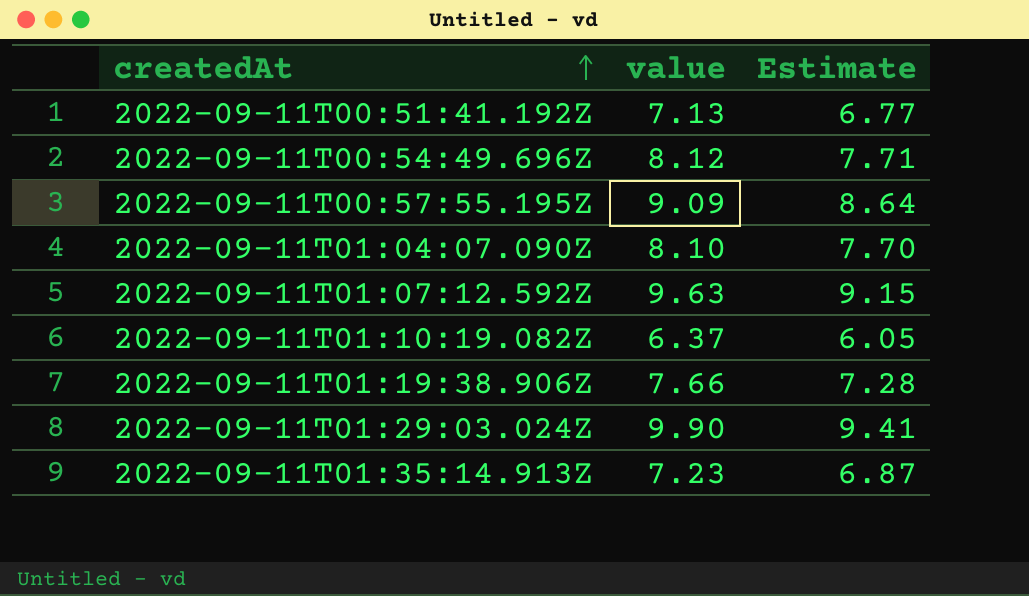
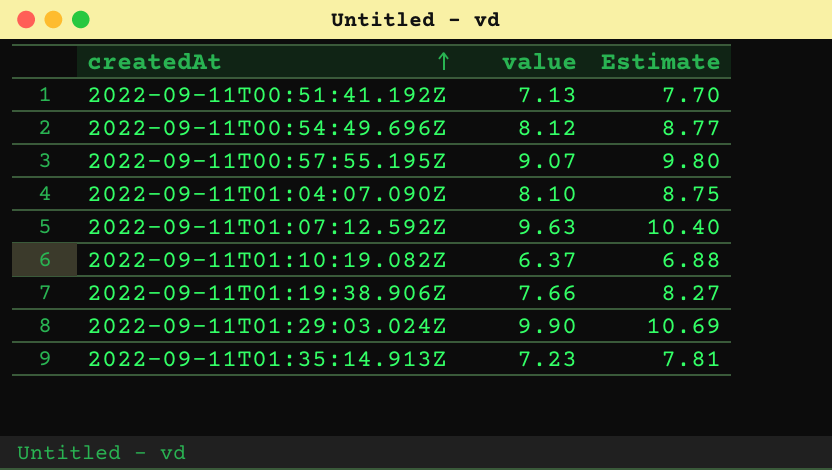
column Estimate | formula: [value] * 0.95 -> [value] * 1.08
2022-09-11T00:57:55.195Z | value: 9.09 -> 9.07

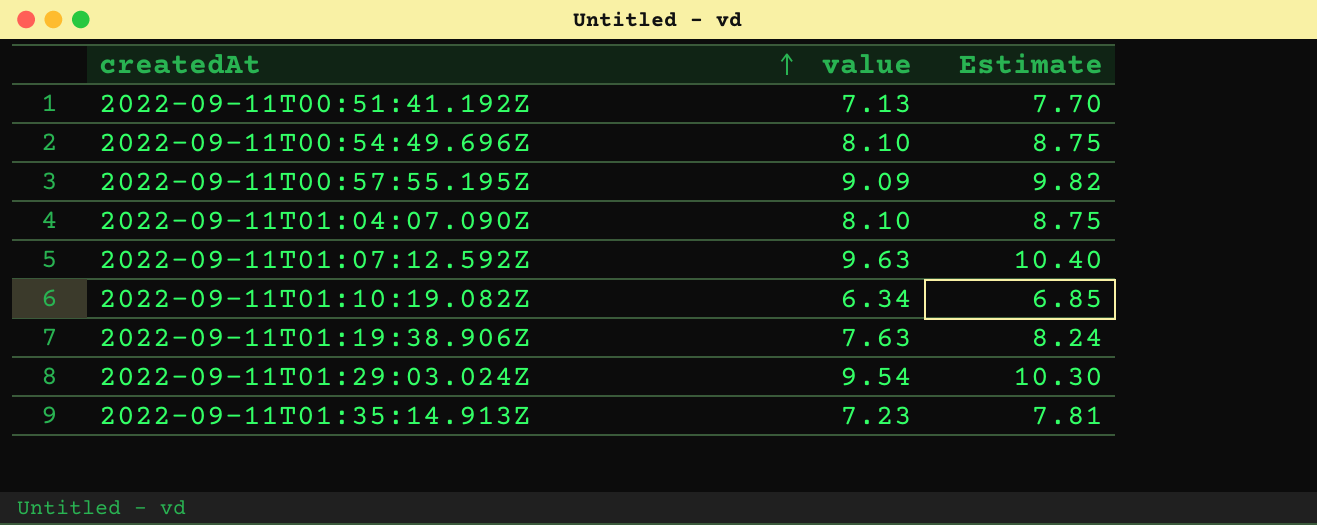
2022-09-11T00:54:49.696Z | value: 8.12 -> 8.10
2022-09-11T00:54:49.696Z | Estimate: 8.77 -> 8.75
2022-09-11T00:57:55.195Z | value: 9.07 -> 9.09
2022-09-11T00:57:55.195Z | Estimate: 9.80 -> 9.82
2022-09-11T01:10:19.082Z | value: 6.37 -> 6.34
2022-09-11T01:10:19.082Z | Estimate: 6.88 -> 6.85
2022-09-11T01:19:38.906Z | value: 7.66 -> 7.63
2022-09-11T01:19:38.906Z | Estimate: 8.27 -> 8.24
2022-09-11T01:29:03.024Z | value: 9.90 -> 9.54
2022-09-11T01:29:03.024Z | Estimate: 10.69 -> 10.30

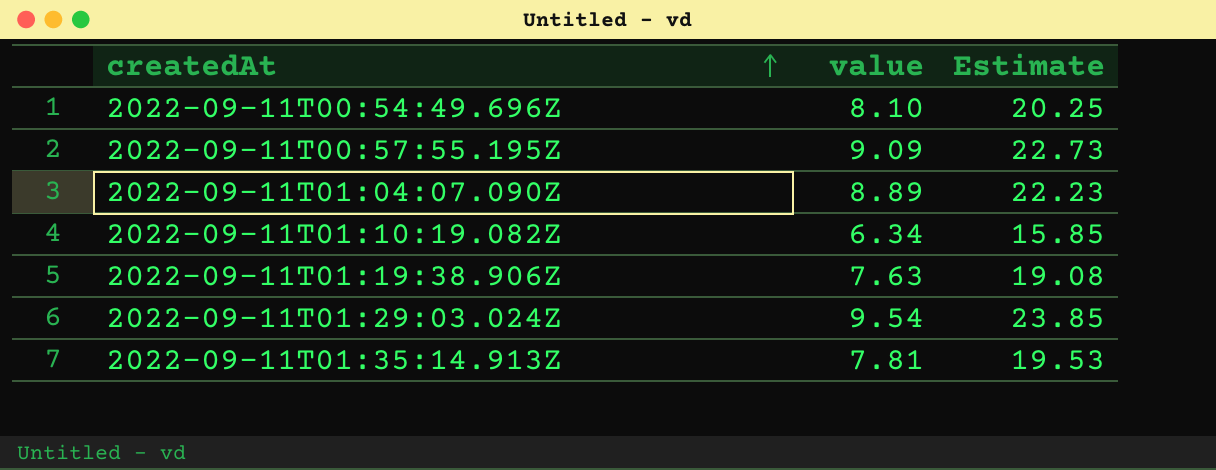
column Estimate | formula: [value] * 1.08 -> [value] * 2.5
row 2022-09-11T00:51:41.192Z: 7.13 | 7.70 -> none
row 2022-09-11T01:07:12.592Z: 9.63 | 10.40 -> none
2022-09-11T01:04:07.090Z | value: 8.10 -> 8.89
2022-09-11T01:35:14.913Z | value: 7.23 -> 7.81

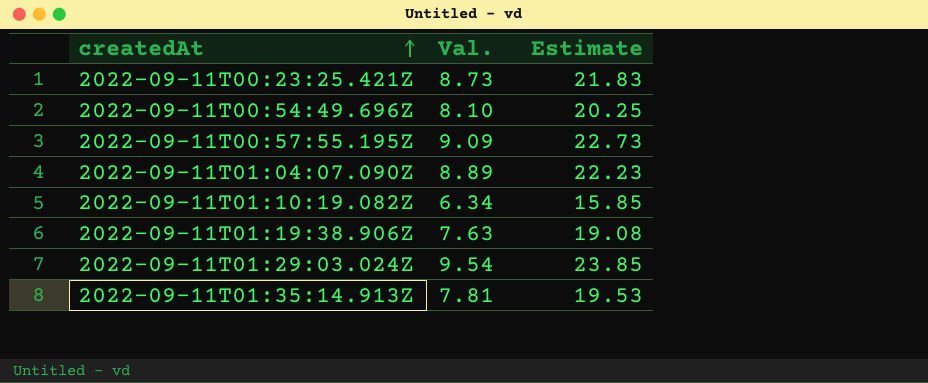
column name: value -> Val.
row 2022-09-11T00:23:25.421Z: none -> 8.73 | 21.83

